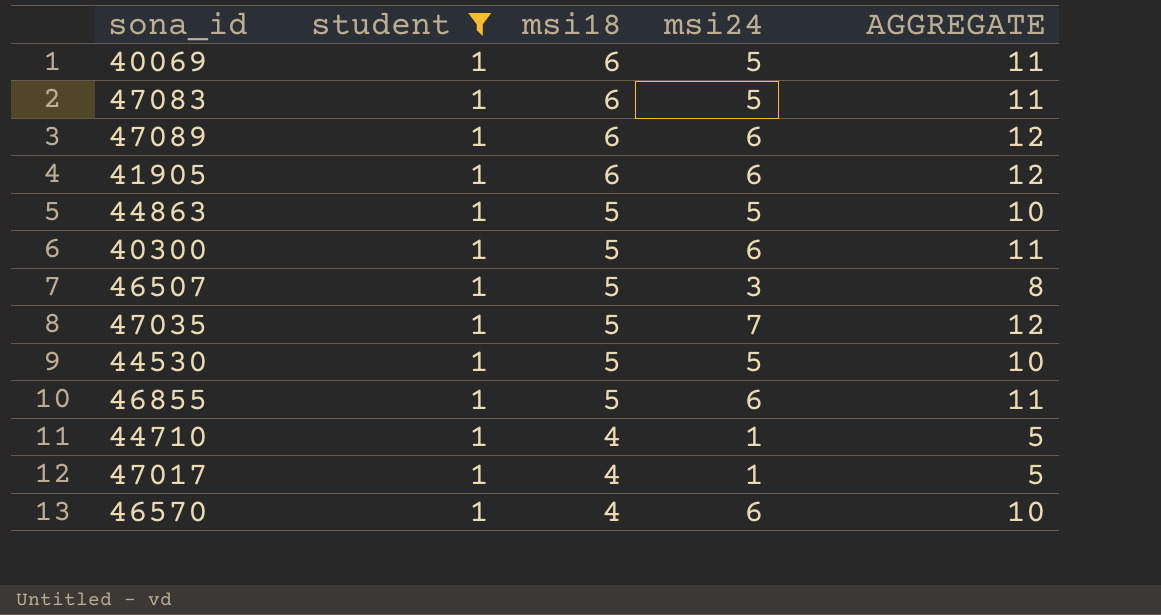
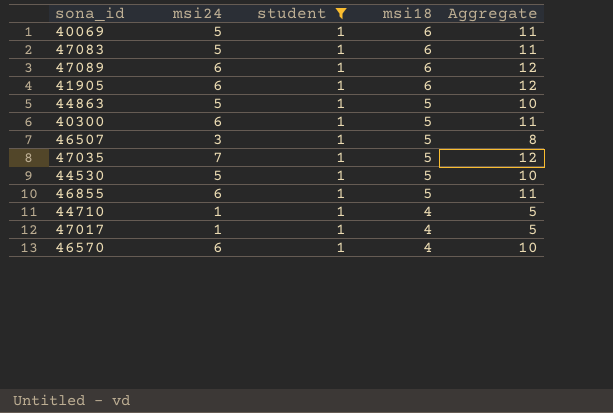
column msi24 | position: 4 -> 2
column name: AGGREGATE -> Aggregate

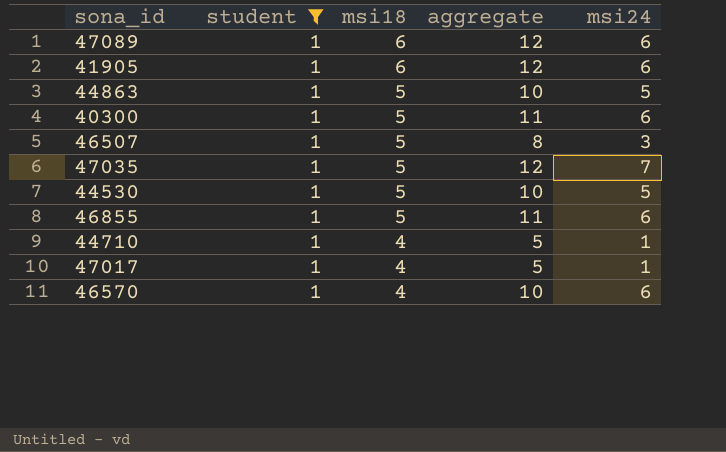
column name: Aggregate -> aggregate
column msi24 | position: 2 -> 5
row 40069: 5 | 1 | 6 | 11 -> none
row 47083: 5 | 1 | 6 | 11 -> none

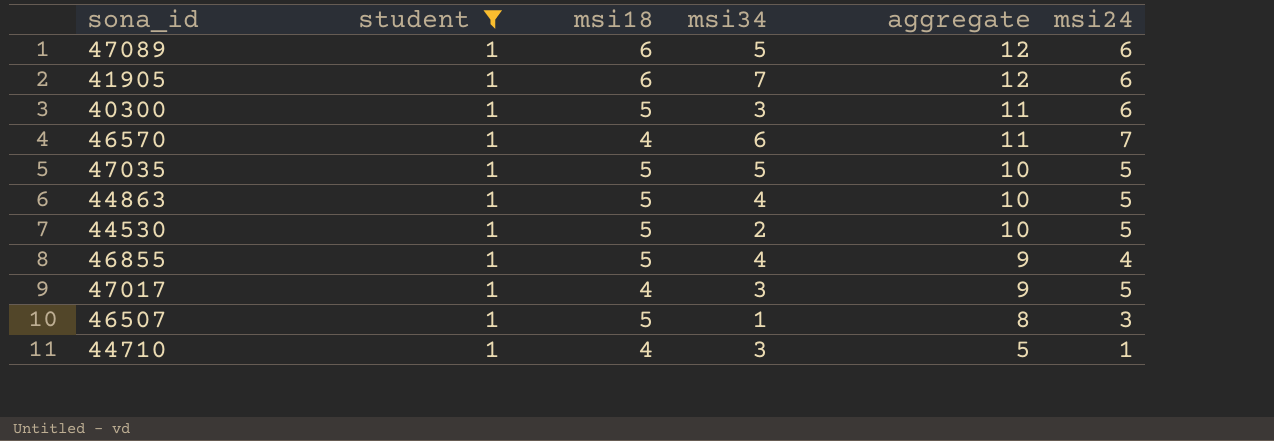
row order: msi18 descending -> aggregate descending
column msi34 | position: none -> 4
46570 | aggregate: 10 -> 11
46570 | msi24: 6 -> 7
47035 | aggregate: 12 -> 10
47035 | msi24: 7 -> 5
46855 | aggregate: 11 -> 9
46855 | msi24: 6 -> 4
47017 | aggregate: 5 -> 9
47017 | msi24: 1 -> 5

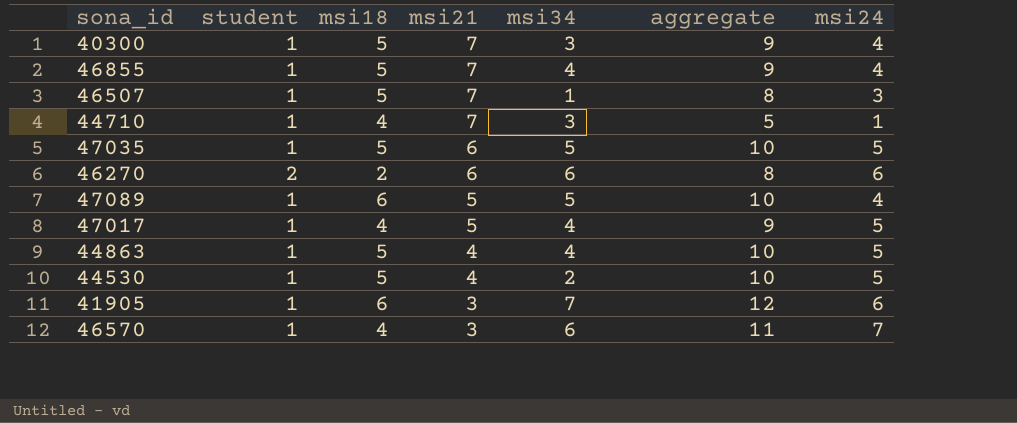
filter: student = 1 -> none
row order: aggregate descending -> msi21 descending
column msi21 | position: none -> 4
40300 | aggregate: 11 -> 9
40300 | msi24: 6 -> 4
47089 | aggregate: 12 -> 10
47089 | msi24: 6 -> 4
47017 | msi34: 3 -> 4

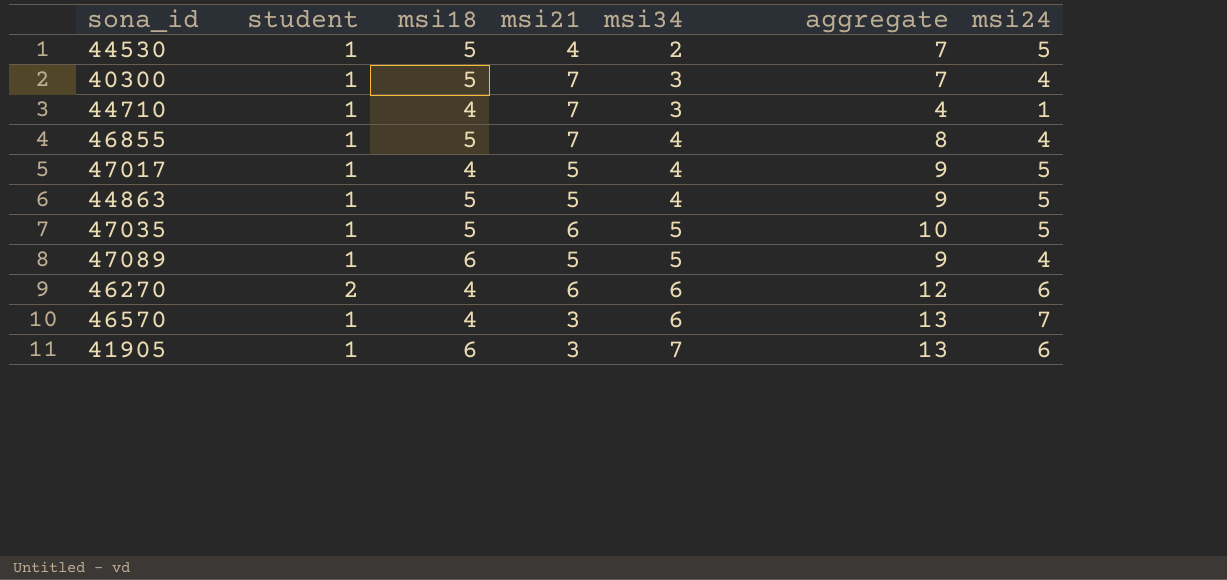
row order: msi21 descending -> msi34 ascending
column aggregate | formula: [msi18] + [msi24] -> [msi34] + [msi24]
row 46507: 1 | 5 | 7 | 1 | 8 | 3 -> none
44863 | msi21: 4 -> 5
46270 | msi18: 2 -> 4

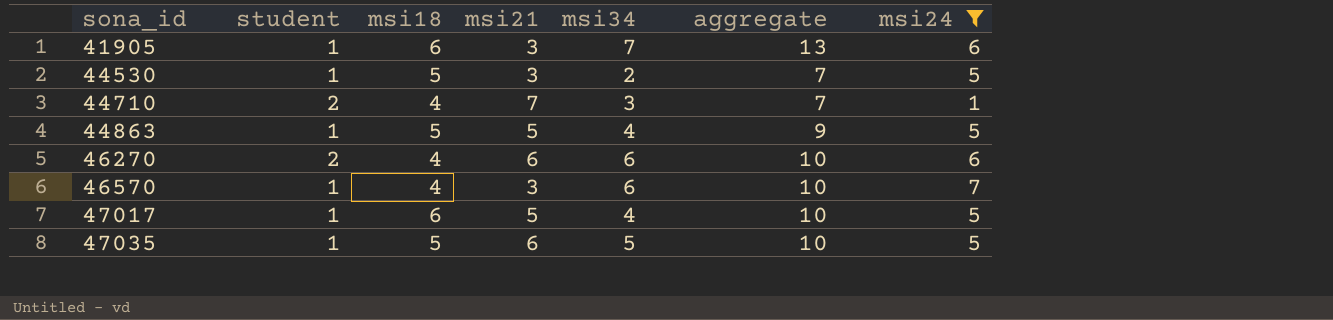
filter: none -> msi24 != 4
row order: msi34 ascending -> sona_id ascending
column aggregate | formula: [msi34] + [msi24] -> [msi18] + [msi34]
44530 | msi21: 4 -> 3
44710 | student: 1 -> 2
47017 | msi18: 4 -> 6

